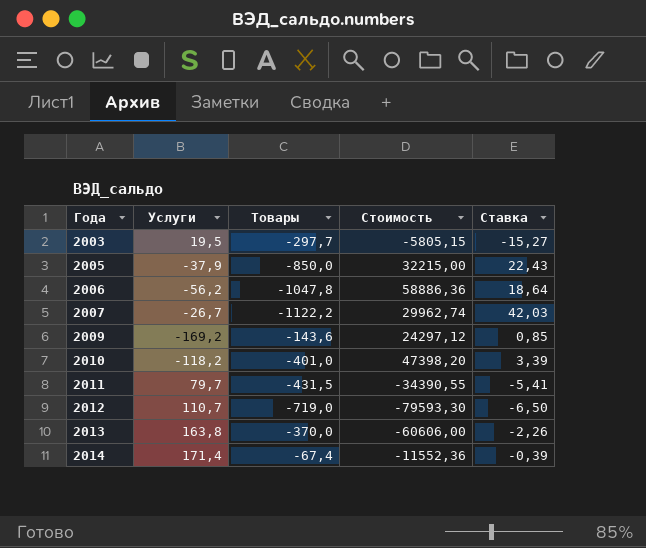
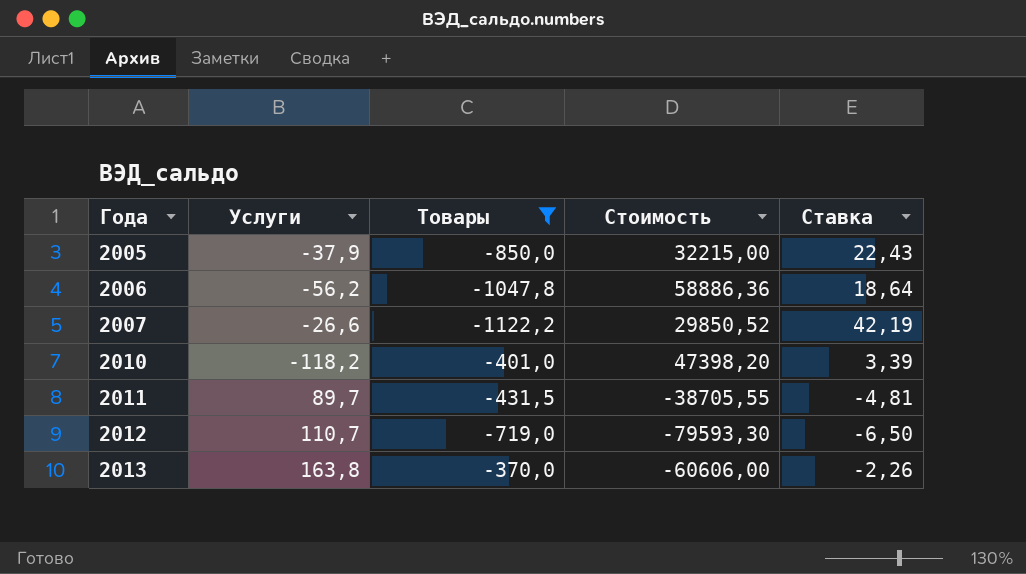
filter: none -> Товары <= -370,0
2007 | Услуги: -26,7 -> -26,6
2007 | Стоимость: 29962,74 -> 29850,52
2007 | Ставка: 42,03 -> 42,19
2011 | Услуги: 79,7 -> 89,7
2011 | Стоимость: -34390,55 -> -38705,55
2011 | Ставка: -5,41 -> -4,81

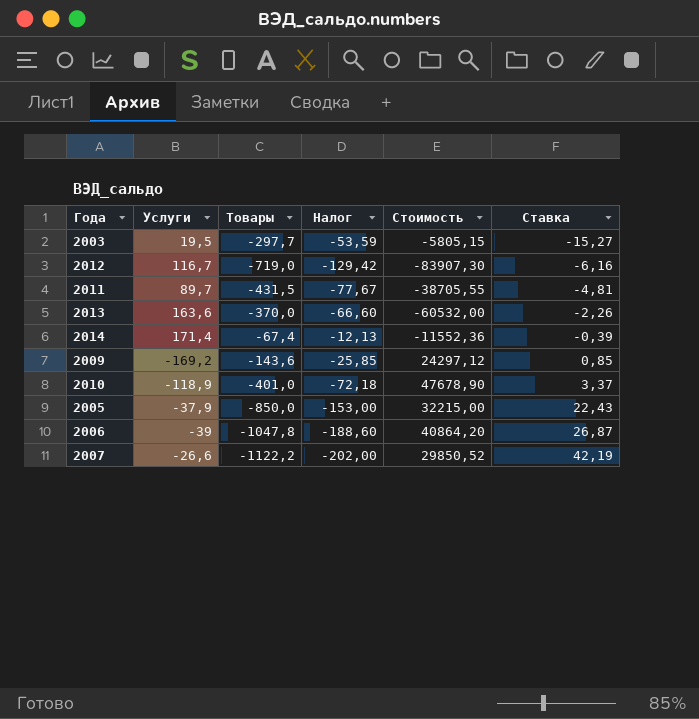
filter: Товары <= -370,0 -> none
row order: Года ascending -> Ставка ascending
column Налог | formula: none -> [Товары] * 0,18
2012 | Услуги: 110,7 -> 116,7
2012 | Стоимость: -79593,30 -> -83907,30
2012 | Ставка: -6,50 -> -6,16
2013 | Услуги: 163,8 -> 163,6
2013 | Стоимость: -60606,00 -> -60532,00
2010 | Услуги: -118,2 -> -118,9
2010 | Стоимость: 47398,20 -> 47678,90
2010 | Ставка: 3,39 -> 3,37
2006 | Услуги: -56,2 -> -39
2006 | Стоимость: 58886,36 -> 40864,20
2006 | Ставка: 18,64 -> 26,87

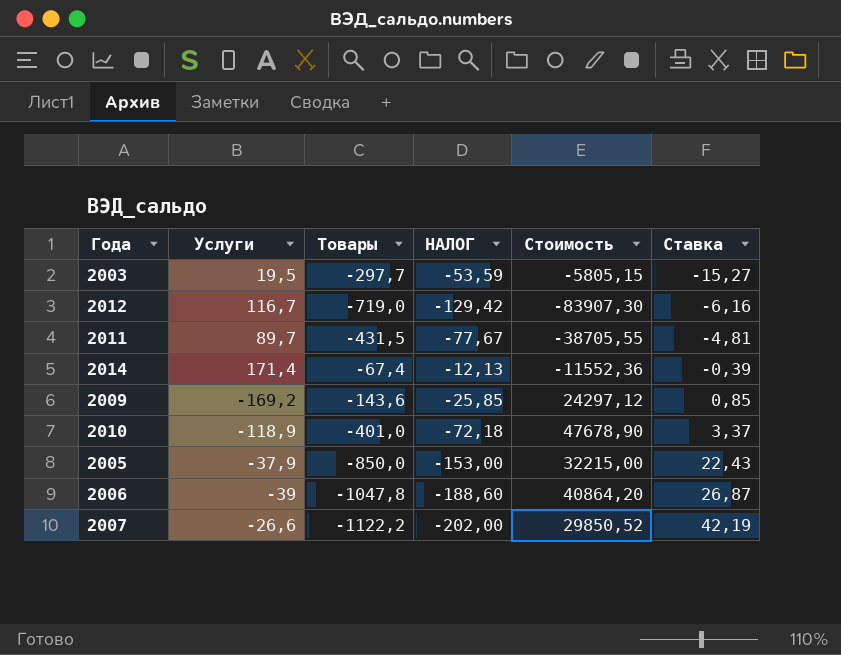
column name: Налог -> НАЛОГ
row 2013: 163,6 | -370,0 | -66,60 | -60532,00 | -2,26 -> none

